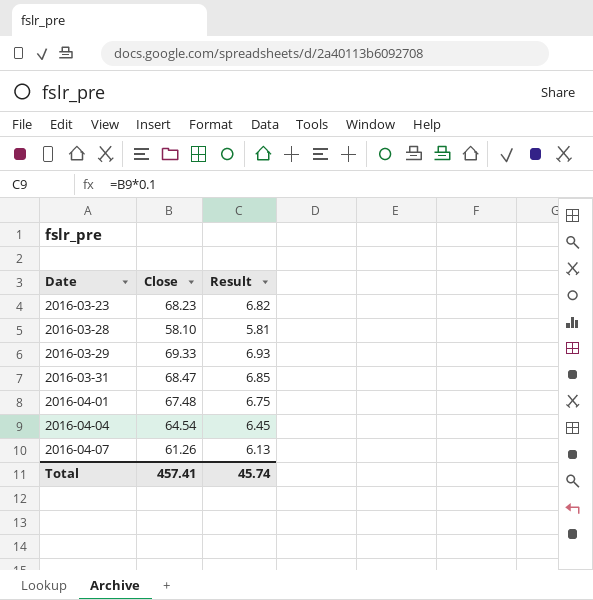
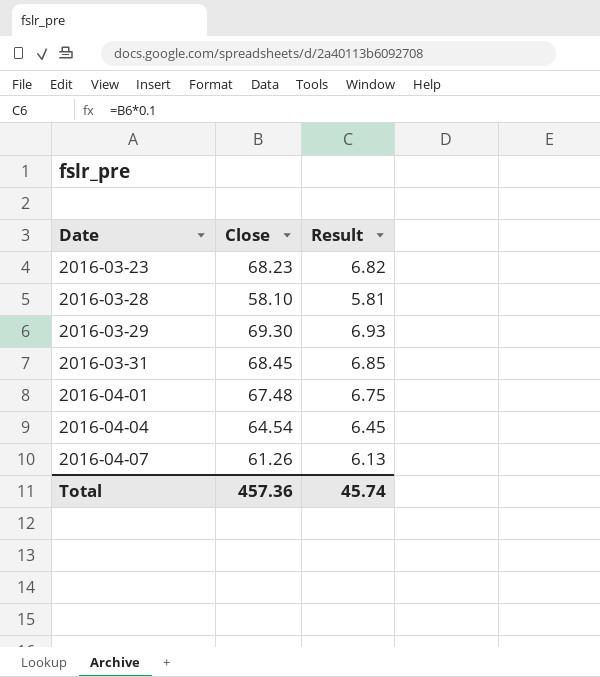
2016-03-29 | Close: 69.33 -> 69.30
2016-03-31 | Close: 68.47 -> 68.45
Total | Close: 457.41 -> 457.36

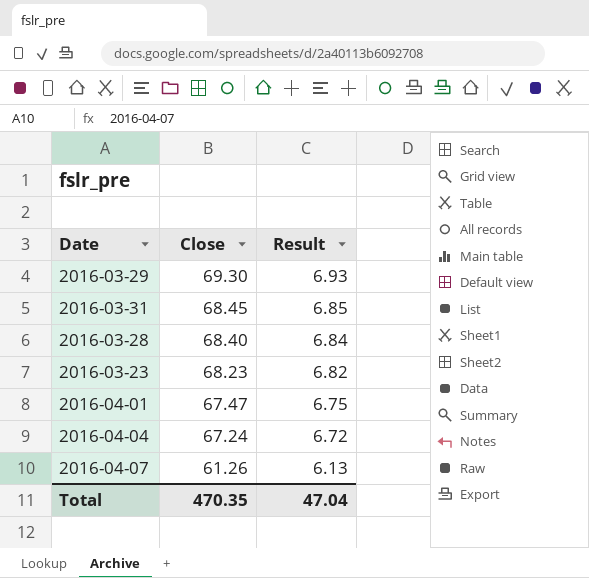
row order: Date ascending -> Close descending
2016-03-28 | Close: 58.10 -> 68.40
2016-03-28 | Result: 5.81 -> 6.84
2016-04-01 | Close: 67.48 -> 67.47
2016-04-04 | Close: 64.54 -> 67.24
2016-04-04 | Result: 6.45 -> 6.72
Total | Close: 457.36 -> 470.35
Total | Result: 45.74 -> 47.04

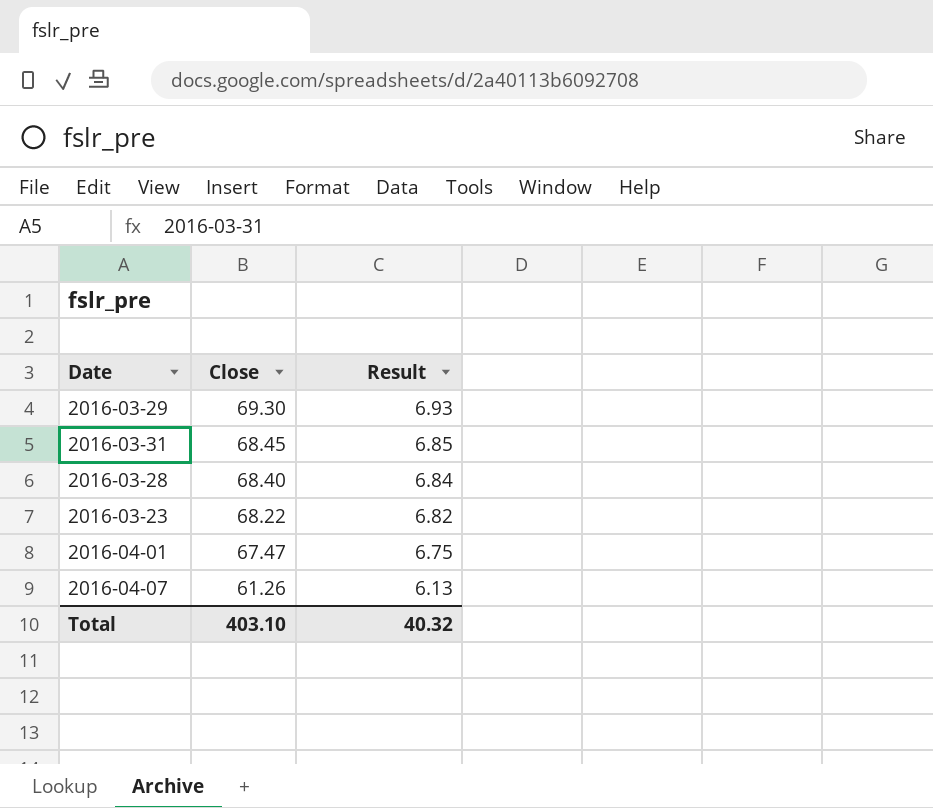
row 2016-04-04: 67.24 | 6.72 -> none
2016-03-23 | Close: 68.23 -> 68.22
Total | Close: 470.35 -> 403.10
Total | Result: 47.04 -> 40.32

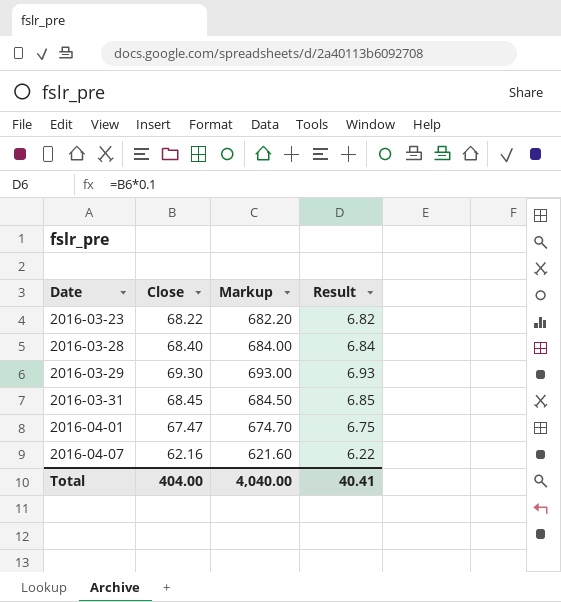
row order: Close descending -> Date ascending
column Markup | formula: none -> [Close] * 10
2016-04-07 | Close: 61.26 -> 62.16
2016-04-07 | Result: 6.13 -> 6.22
Total | Close: 403.10 -> 404.00
Total | Result: 40.32 -> 40.41

